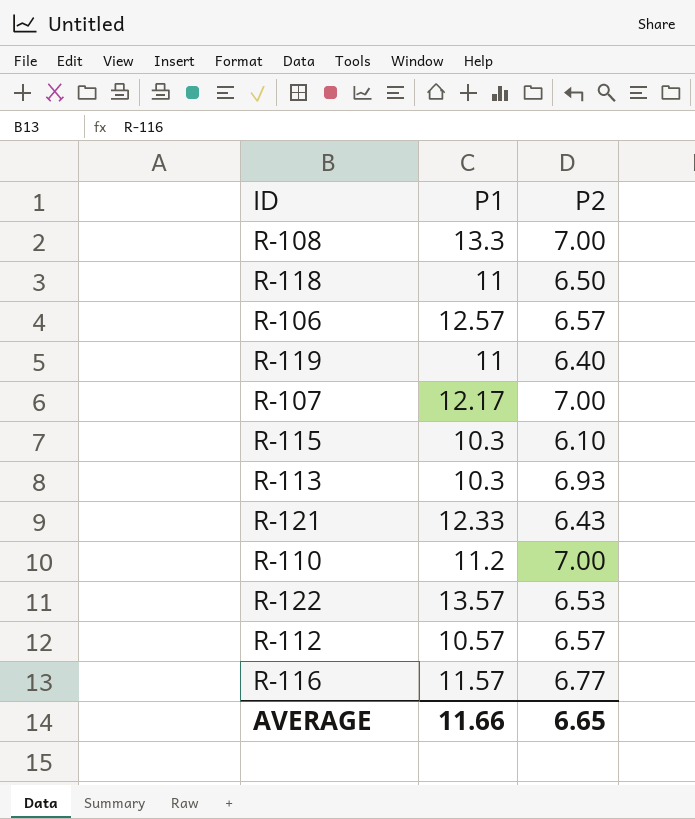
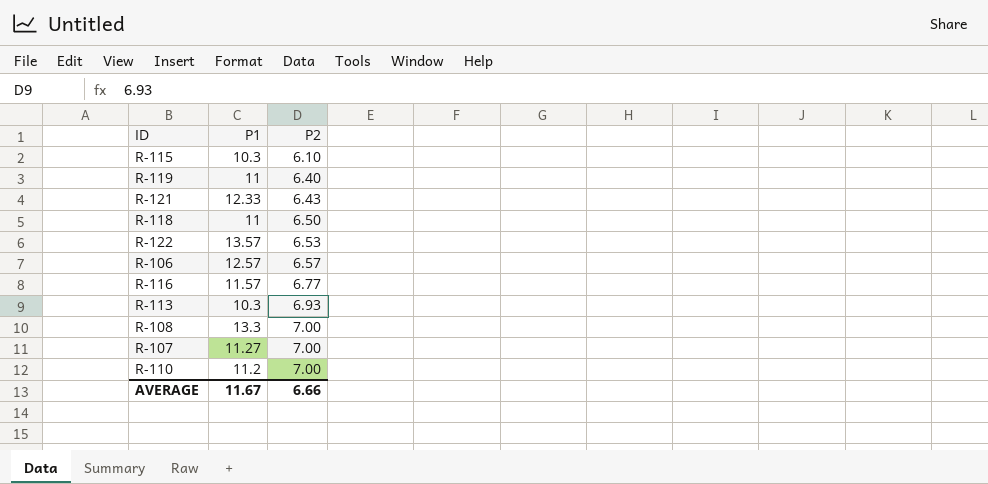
row order: none -> P2 ascending
row R-112: 10.57 | 6.57 -> none
R-107 | P1: 12.17 -> 11.27
AVERAGE | P1: 11.66 -> 11.67
AVERAGE | P2: 6.65 -> 6.66

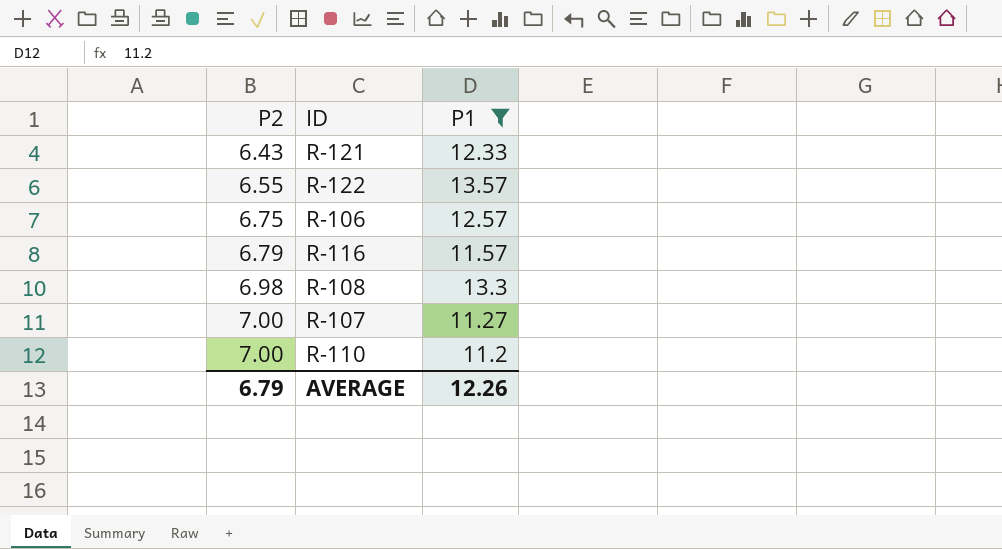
filter: none -> P1 >= 11.2
column P2 | position: 3 -> 1
R-122 | P2: 6.53 -> 6.55
R-106 | P2: 6.57 -> 6.75
R-116 | P2: 6.77 -> 6.79
R-108 | P2: 7.00 -> 6.98
AVERAGE | P2: 6.66 -> 6.79
AVERAGE | P1: 11.67 -> 12.26

